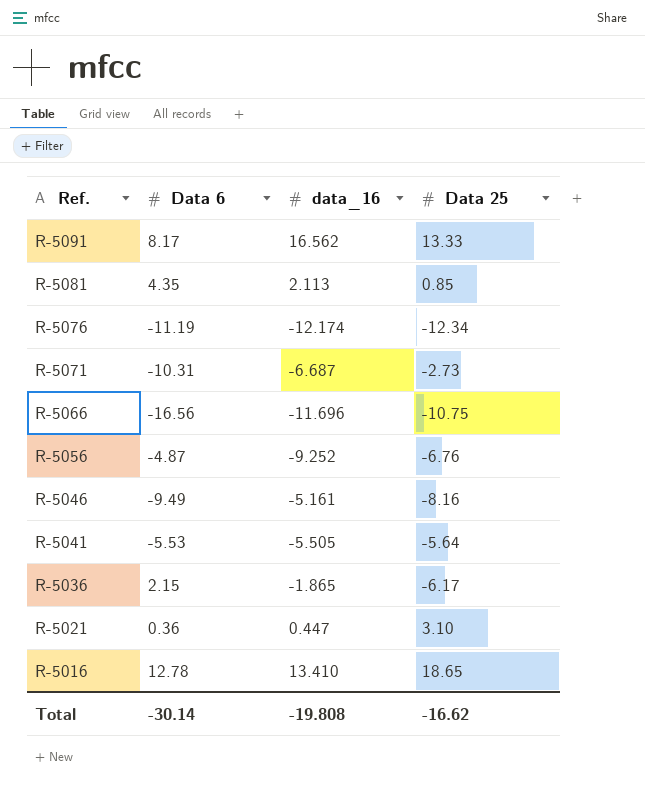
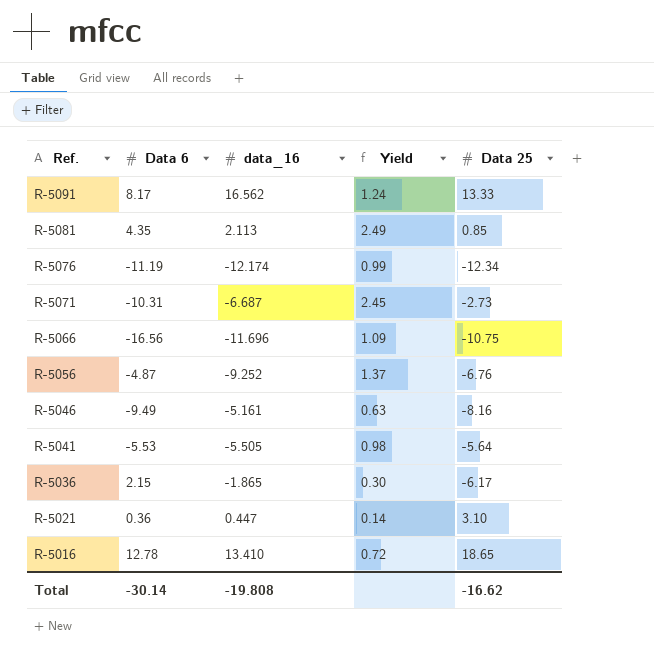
column Yield | formula: none -> [data_16] / [Data 25]

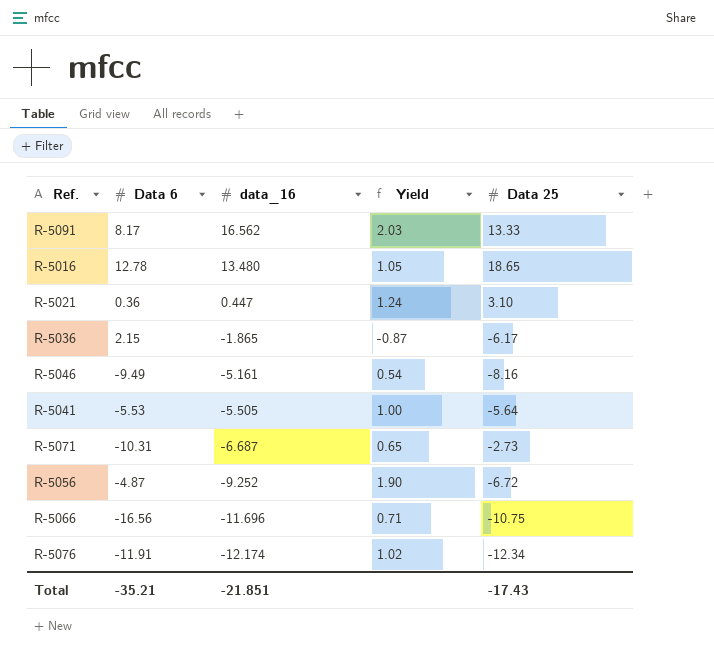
row order: Ref. descending -> data_16 descending
column Yield | formula: [data_16] / [Data 25] -> [data_16] / [Data 6]
row R-5081: 4.35 | 2.113 | 2.49 | 0.85 -> none
R-5016 | data_16: 13.410 -> 13.480
R-5056 | Data 25: -6.76 -> -6.72
R-5076 | Data 6: -11.19 -> -11.91
Total | Data 6: -30.14 -> -35.21
Total | data_16: -19.808 -> -21.851
Total | Data 25: -16.62 -> -17.43

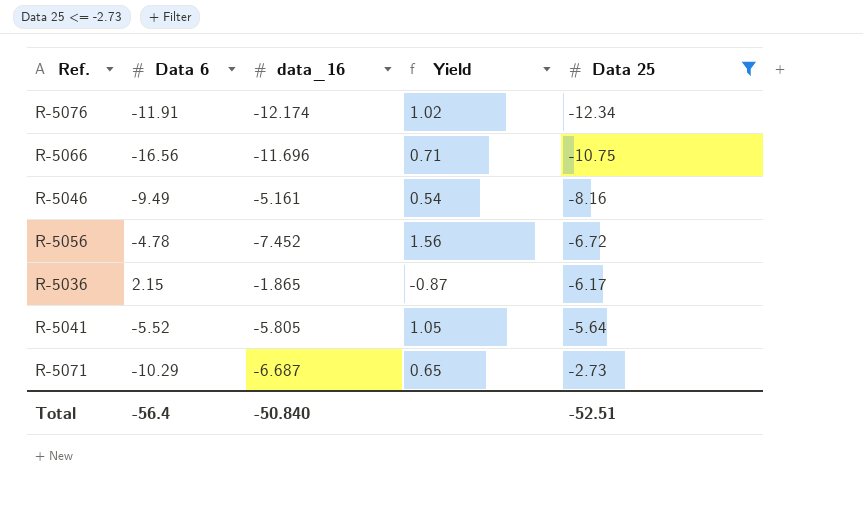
filter: none -> Data 25 <= -2.73
row order: data_16 descending -> Data 25 ascending
R-5056 | Data 6: -4.87 -> -4.78
R-5056 | data_16: -9.252 -> -7.452
R-5056 | Yield: 1.90 -> 1.56
R-5041 | Data 6: -5.53 -> -5.52
R-5041 | data_16: -5.505 -> -5.805
R-5041 | Yield: 1.00 -> 1.05
R-5071 | Data 6: -10.31 -> -10.29
Total | Data 6: -35.21 -> -56.4
Total | data_16: -21.851 -> -50.840
Total | Data 25: -17.43 -> -52.51

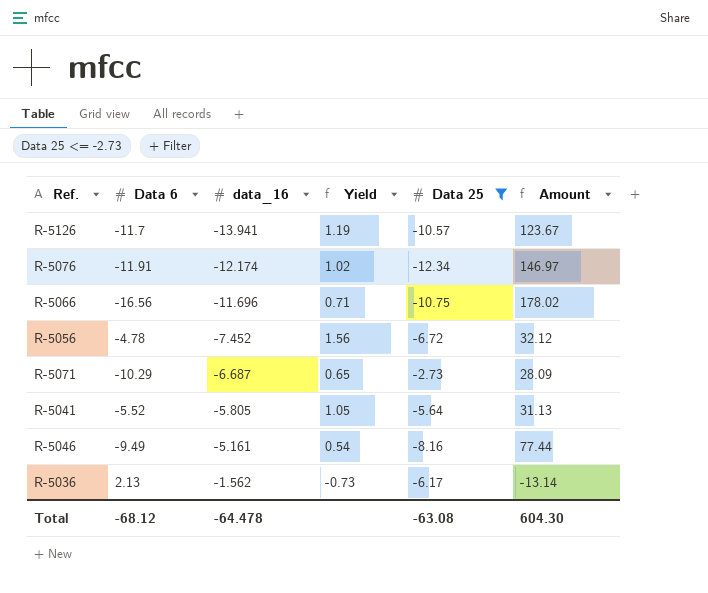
row order: Data 25 ascending -> data_16 ascending
column Amount | formula: none -> [Data 6] * [Data 25]
row R-5126: none -> -11.7 | -13.941 | 1.19 | -10.57 | 123.67
R-5036 | Data 6: 2.15 -> 2.13
R-5036 | data_16: -1.865 -> -1.562
R-5036 | Yield: -0.87 -> -0.73
Total | Data 6: -56.4 -> -68.12
Total | data_16: -50.840 -> -64.478
Total | Data 25: -52.51 -> -63.08

